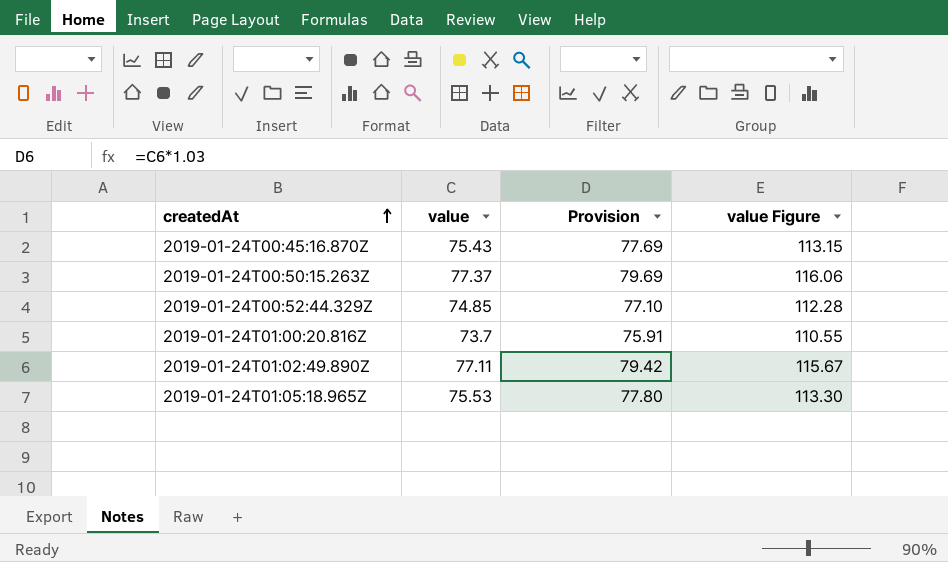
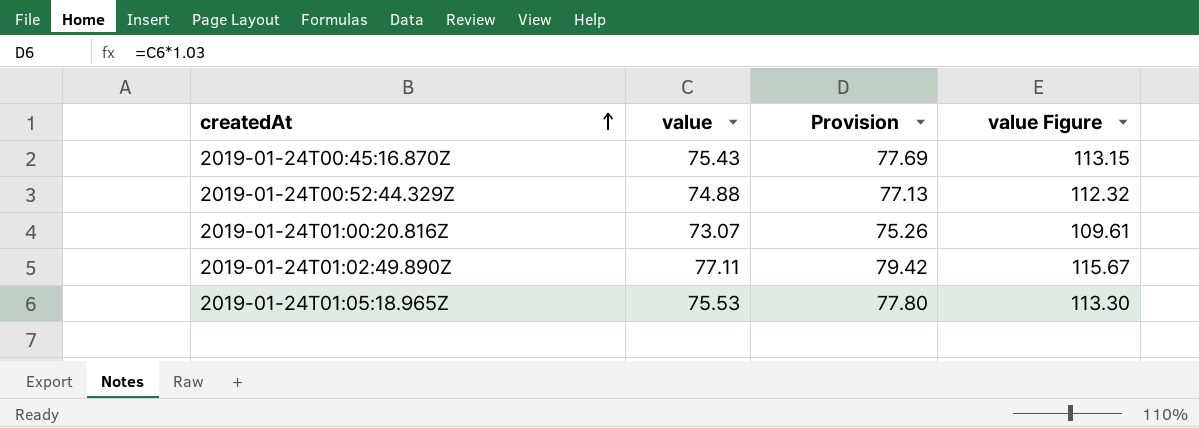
row 2019-01-24T00:50:15.263Z: 77.37 | 79.69 | 116.06 -> none
2019-01-24T00:52:44.329Z | value: 74.85 -> 74.88
2019-01-24T00:52:44.329Z | Provision: 77.10 -> 77.13
2019-01-24T00:52:44.329Z | value Figure: 112.28 -> 112.32
2019-01-24T01:00:20.816Z | value: 73.7 -> 73.07
2019-01-24T01:00:20.816Z | Provision: 75.91 -> 75.26
2019-01-24T01:00:20.816Z | value Figure: 110.55 -> 109.61

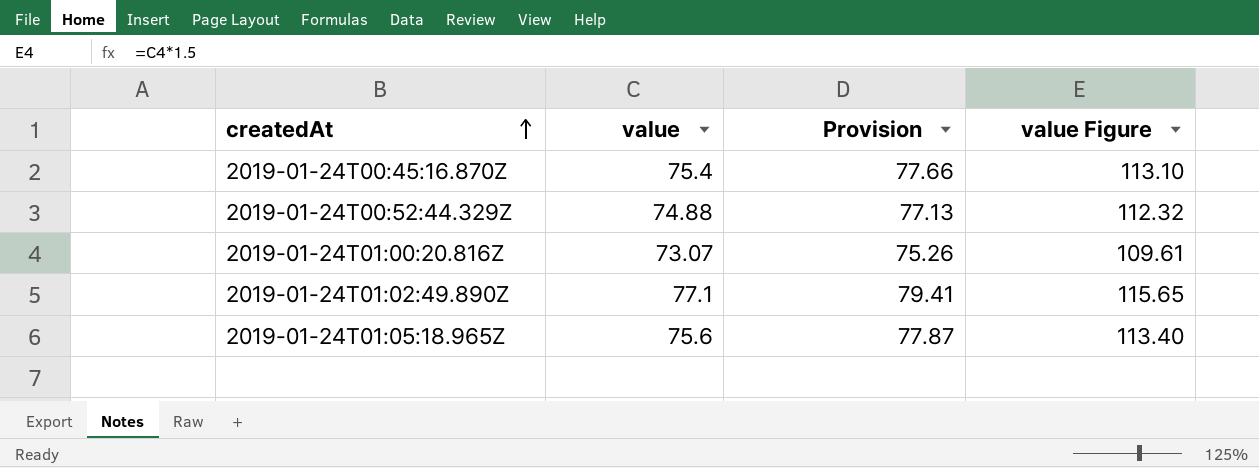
2019-01-24T00:45:16.870Z | value: 75.43 -> 75.4
2019-01-24T00:45:16.870Z | Provision: 77.69 -> 77.66
2019-01-24T00:45:16.870Z | value Figure: 113.15 -> 113.10
2019-01-24T01:02:49.890Z | value: 77.11 -> 77.1
2019-01-24T01:02:49.890Z | Provision: 79.42 -> 79.41
2019-01-24T01:02:49.890Z | value Figure: 115.67 -> 115.65
2019-01-24T01:05:18.965Z | value: 75.53 -> 75.6
2019-01-24T01:05:18.965Z | Provision: 77.80 -> 77.87
2019-01-24T01:05:18.965Z | value Figure: 113.30 -> 113.40

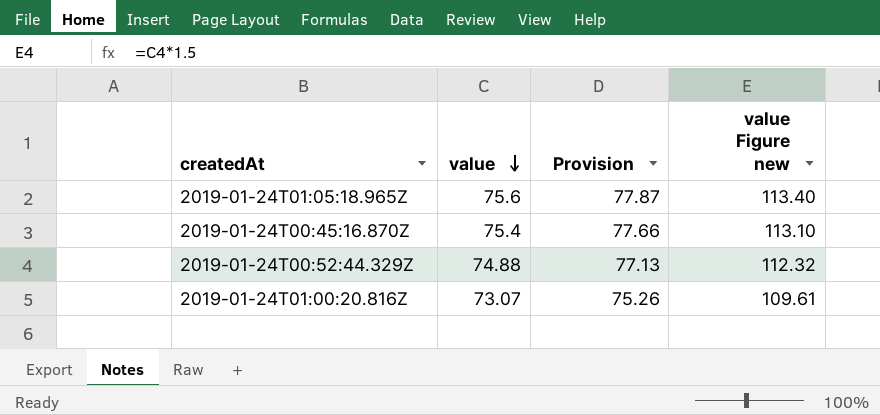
row order: createdAt ascending -> value descending
column name: value Figure -> value Figure new
row 2019-01-24T01:02:49.890Z: 77.1 | 79.41 | 115.65 -> none

